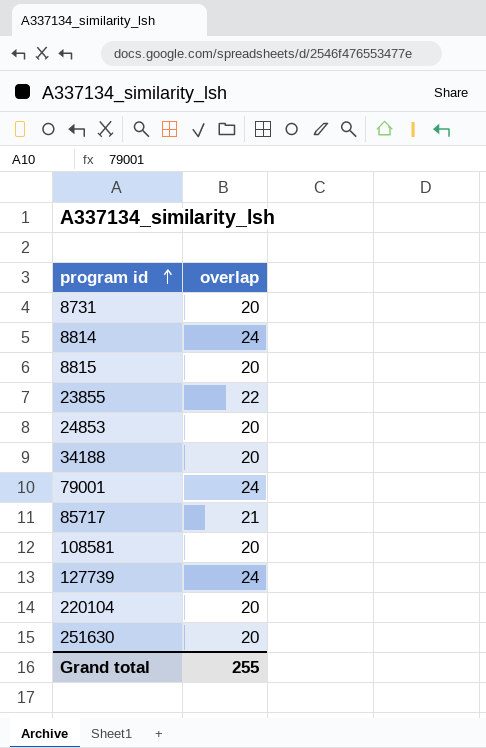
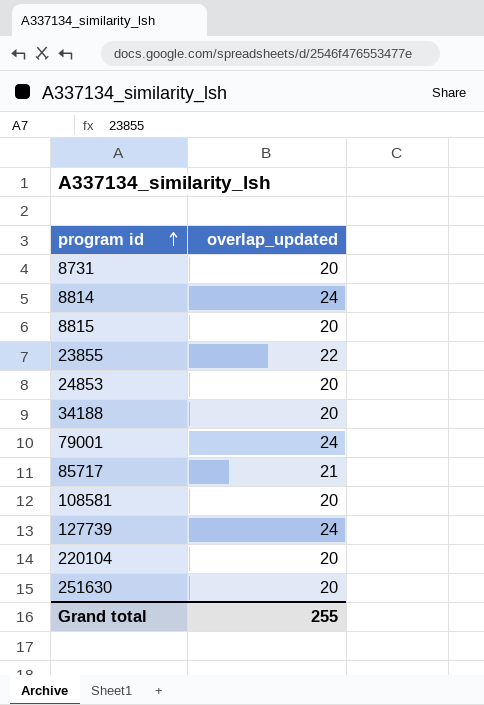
column name: overlap -> overlap_updated

